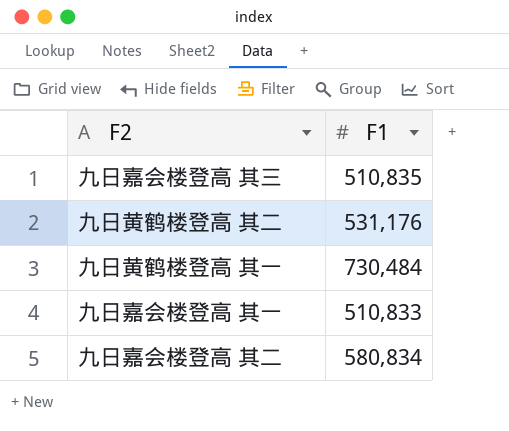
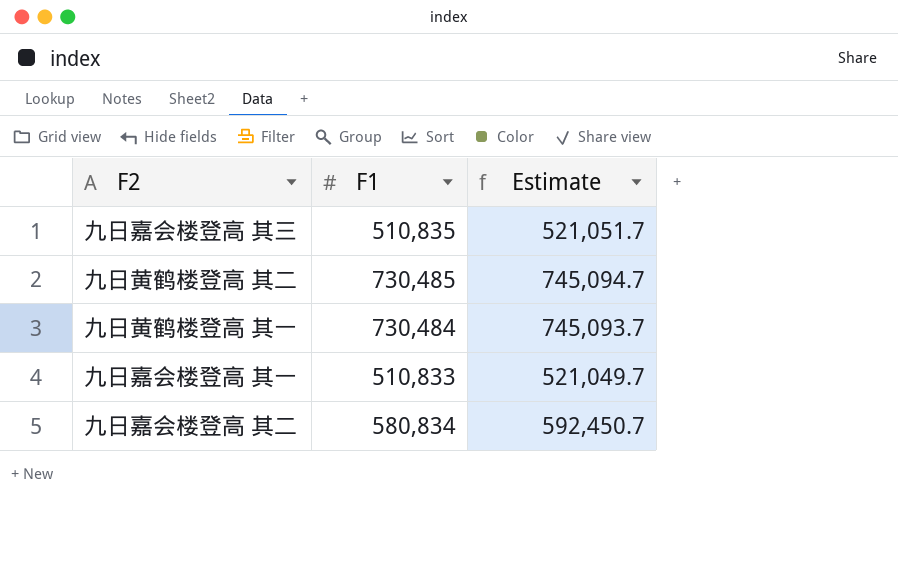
column Estimate | formula: none -> [F1] * 1.02
九日黄鹤楼登高 其二 | F1: 531,176 -> 730,485

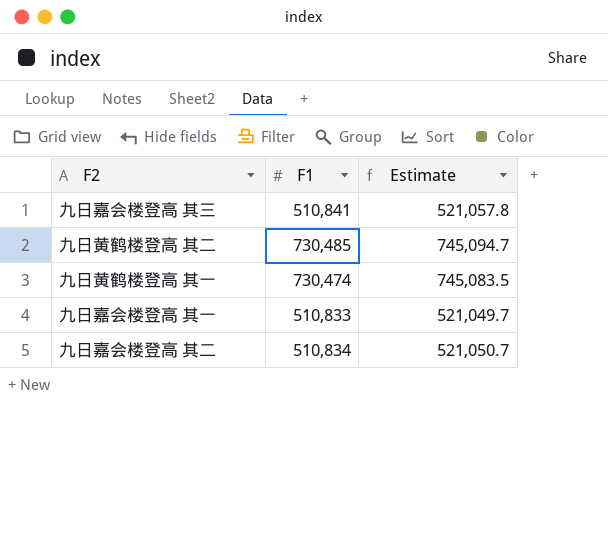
九日嘉会楼登高 其三 | F1: 510,835 -> 510,841
九日嘉会楼登高 其三 | Estimate: 521,051.7 -> 521,057.8
九日黄鹤楼登高 其一 | F1: 730,484 -> 730,474
九日黄鹤楼登高 其一 | Estimate: 745,093.7 -> 745,083.5
九日嘉会楼登高 其二 | F1: 580,834 -> 510,834
九日嘉会楼登高 其二 | Estimate: 592,450.7 -> 521,050.7

